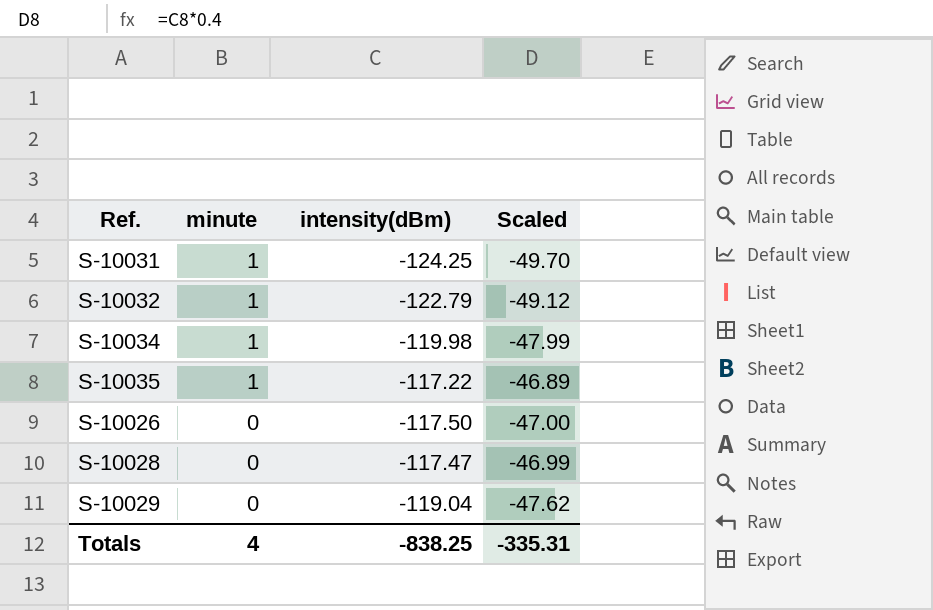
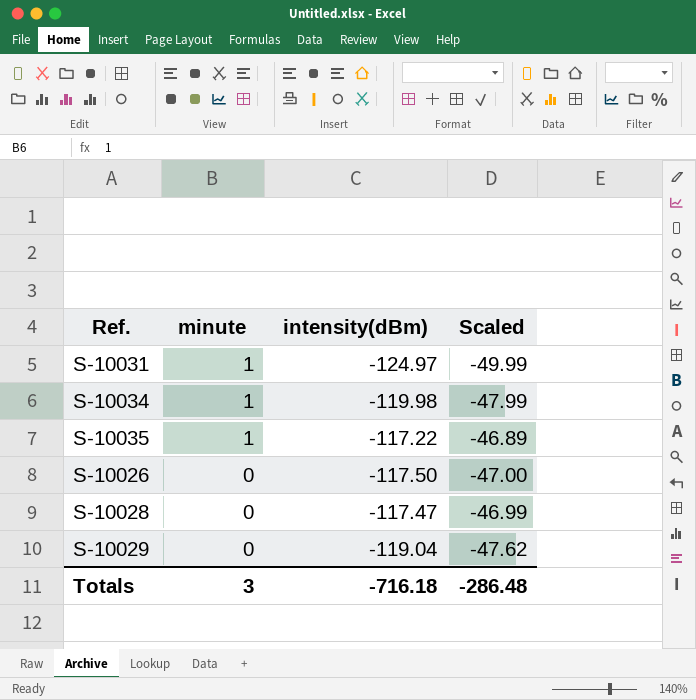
row S-10032: 1 | -122.79 | -49.12 -> none
S-10031 | intensity(dBm): -124.25 -> -124.97
S-10031 | Scaled: -49.70 -> -49.99
Totals | minute: 4 -> 3
Totals | intensity(dBm): -838.25 -> -716.18
Totals | Scaled: -335.31 -> -286.48

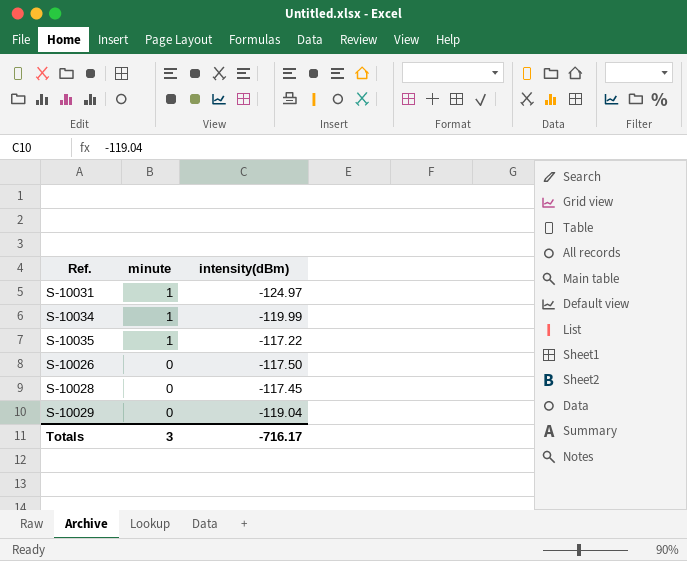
column Scaled | formula: [intensity(dBm)] * 0.4 -> none
S-10034 | intensity(dBm): -119.98 -> -119.99
S-10028 | intensity(dBm): -117.47 -> -117.45
Totals | intensity(dBm): -716.18 -> -716.17

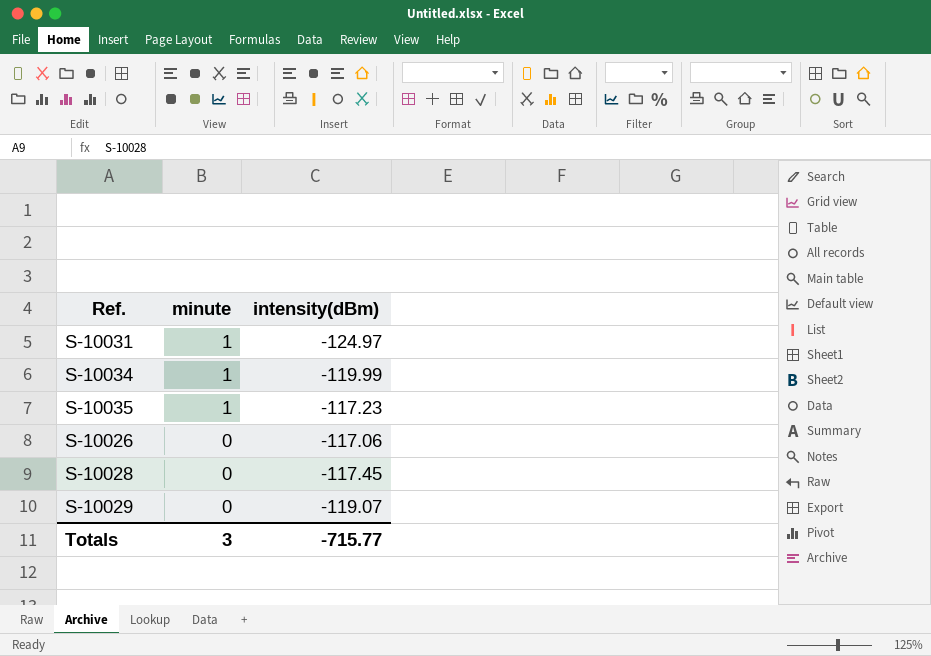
S-10035 | intensity(dBm): -117.22 -> -117.23
S-10026 | intensity(dBm): -117.50 -> -117.06
S-10029 | intensity(dBm): -119.04 -> -119.07
Totals | intensity(dBm): -716.17 -> -715.77

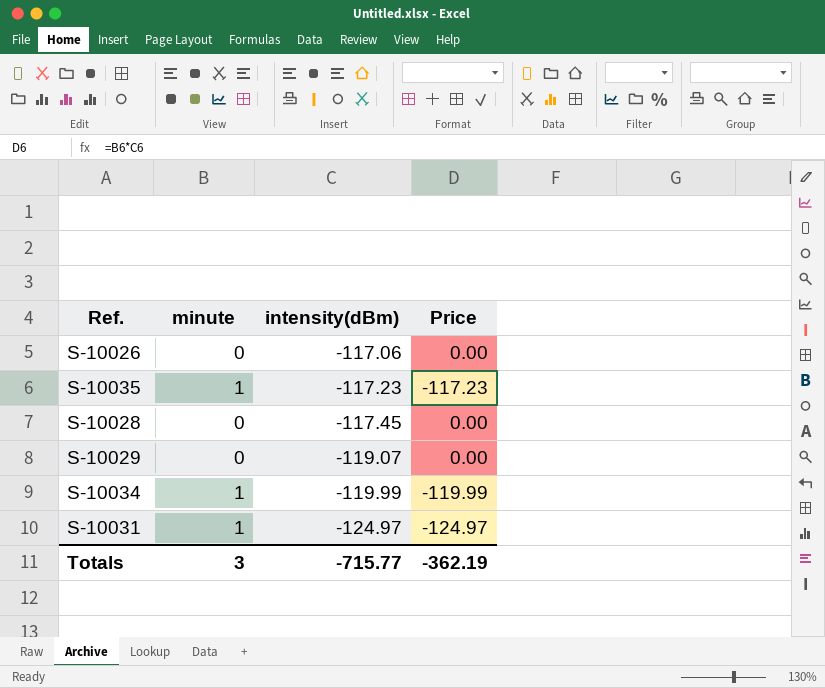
row order: minute descending -> intensity(dBm) descending
column Price | formula: none -> [minute] * [intensity(dBm)]

